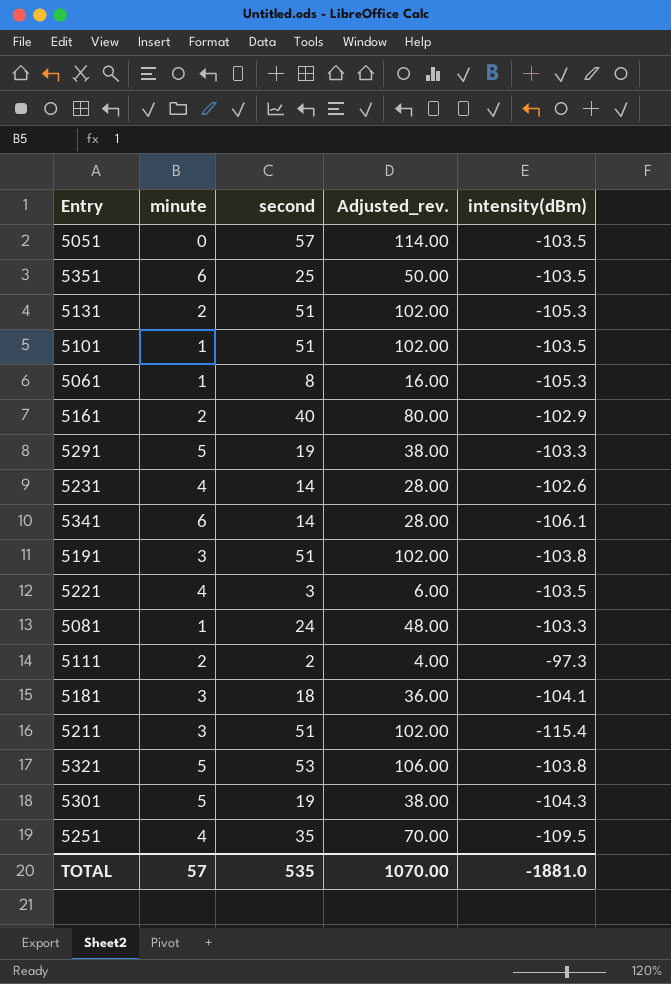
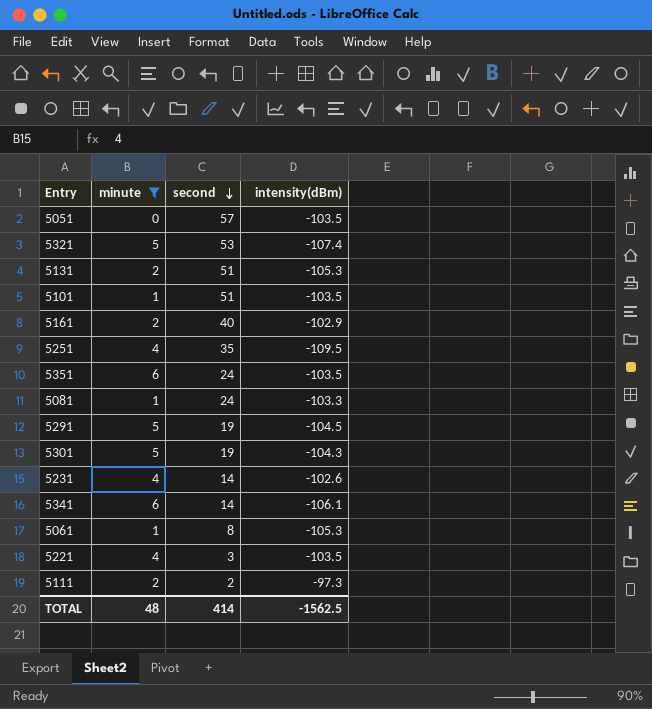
filter: none -> minute != 3
row order: none -> second descending
column Adjusted_rev. | formula: [second] * 2 -> none
5321 | intensity(dBm): -103.8 -> -107.4
5351 | second: 25 -> 24
5291 | intensity(dBm): -103.3 -> -104.5
TOTAL | minute: 57 -> 48
TOTAL | second: 535 -> 414
TOTAL | intensity(dBm): -1881.0 -> -1562.5

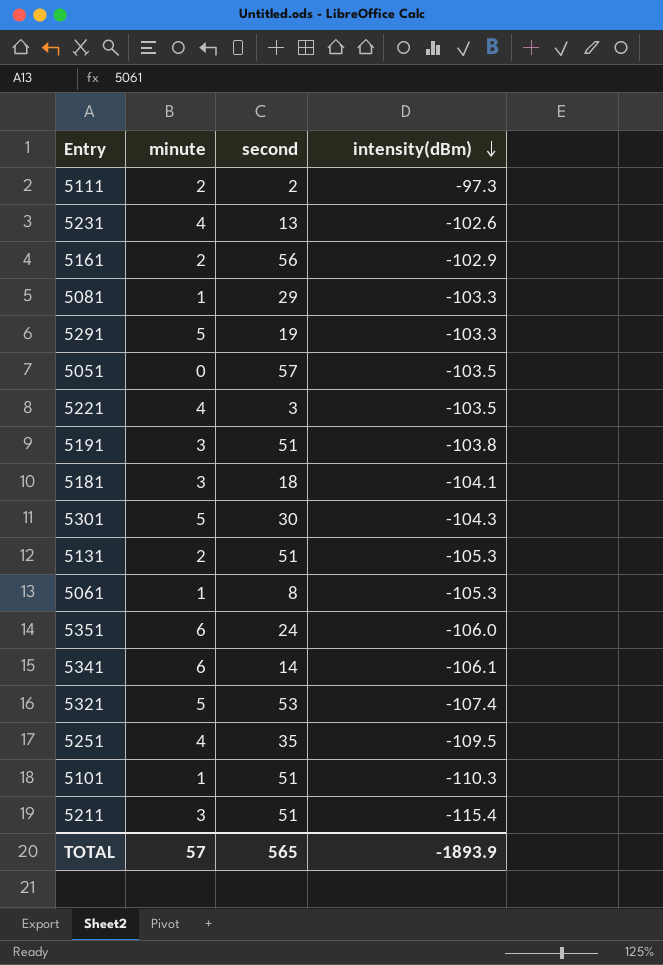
filter: minute != 3 -> none
row order: second descending -> intensity(dBm) descending
5231 | second: 14 -> 13
5161 | second: 40 -> 56
5081 | second: 24 -> 29
5291 | intensity(dBm): -104.5 -> -103.3
5301 | second: 19 -> 30
5351 | intensity(dBm): -103.5 -> -106.0
5101 | intensity(dBm): -103.5 -> -110.3
TOTAL | minute: 48 -> 57
TOTAL | second: 414 -> 565
TOTAL | intensity(dBm): -1562.5 -> -1893.9

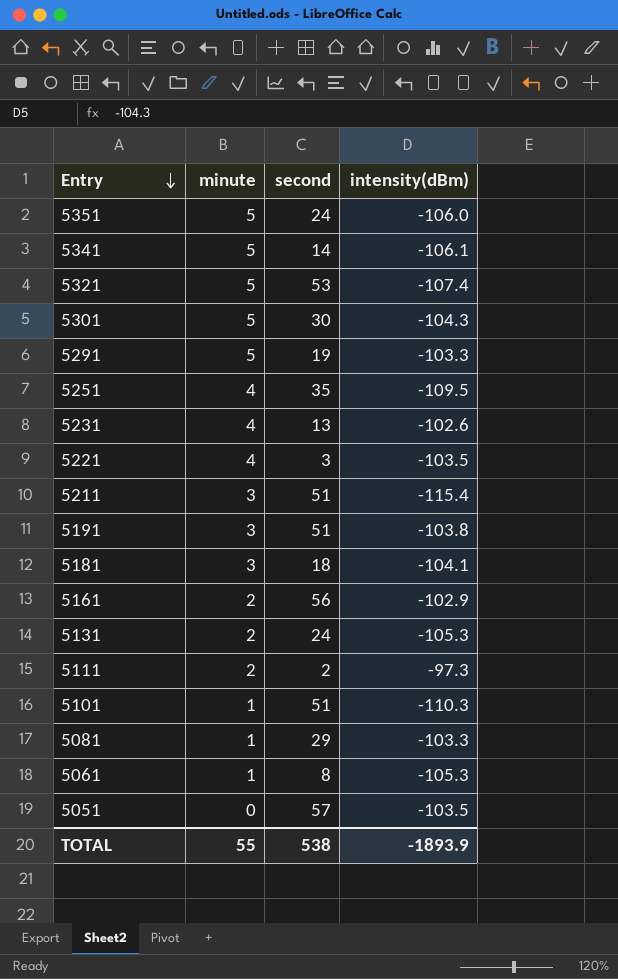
row order: intensity(dBm) descending -> Entry descending
5351 | minute: 6 -> 5
5341 | minute: 6 -> 5
5131 | second: 51 -> 24
TOTAL | minute: 57 -> 55
TOTAL | second: 565 -> 538

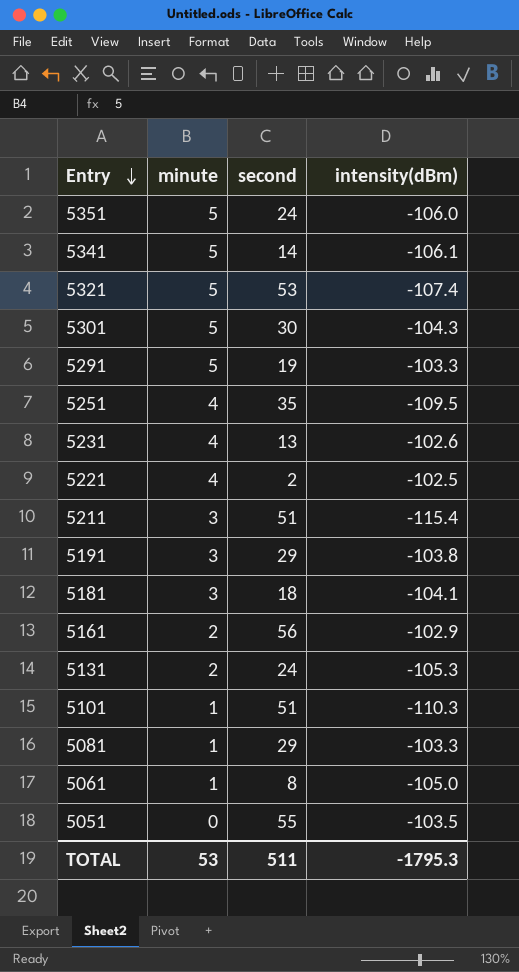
row 5111: 2 | 2 | -97.3 -> none
5221 | second: 3 -> 2
5221 | intensity(dBm): -103.5 -> -102.5
5191 | second: 51 -> 29
5061 | intensity(dBm): -105.3 -> -105.0
5051 | second: 57 -> 55
TOTAL | minute: 55 -> 53
TOTAL | second: 538 -> 511
TOTAL | intensity(dBm): -1893.9 -> -1795.3

